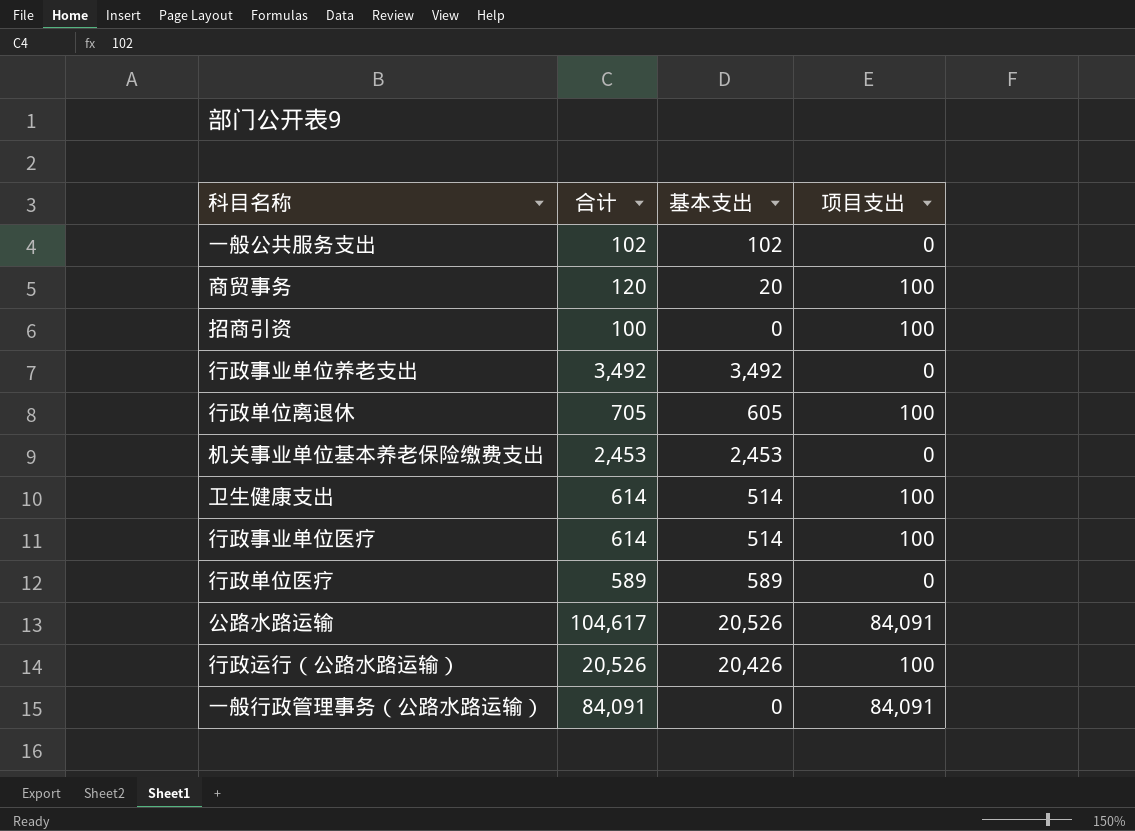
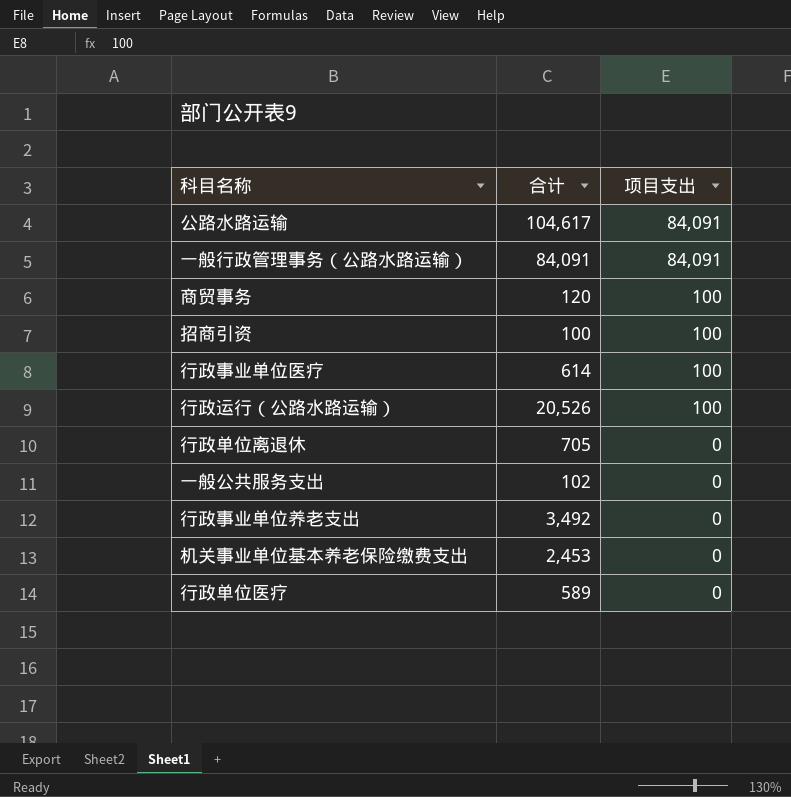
row order: none -> 项目支出 descending
column 基本支出 | formula: [合计] - [项目支出] -> none
row 卫生健康支出: 614 | 514 | 100 -> none
行政单位离退休 | 项目支出: 100 -> 0

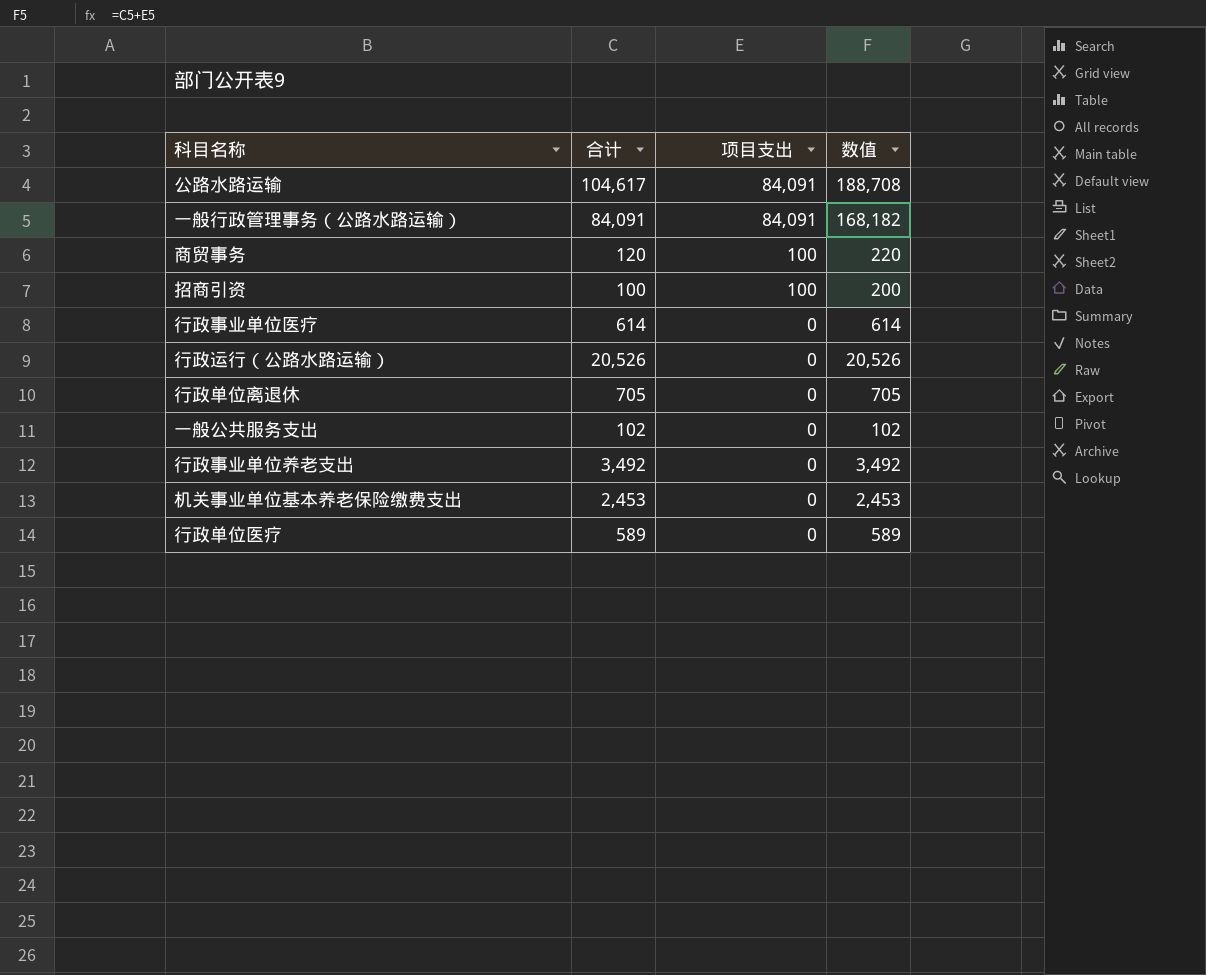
column 数值 | formula: none -> [合计] + [项目支出]
行政事业单位医疗 | 项目支出: 100 -> 0
行政运行（公路水路运输） | 项目支出: 100 -> 0

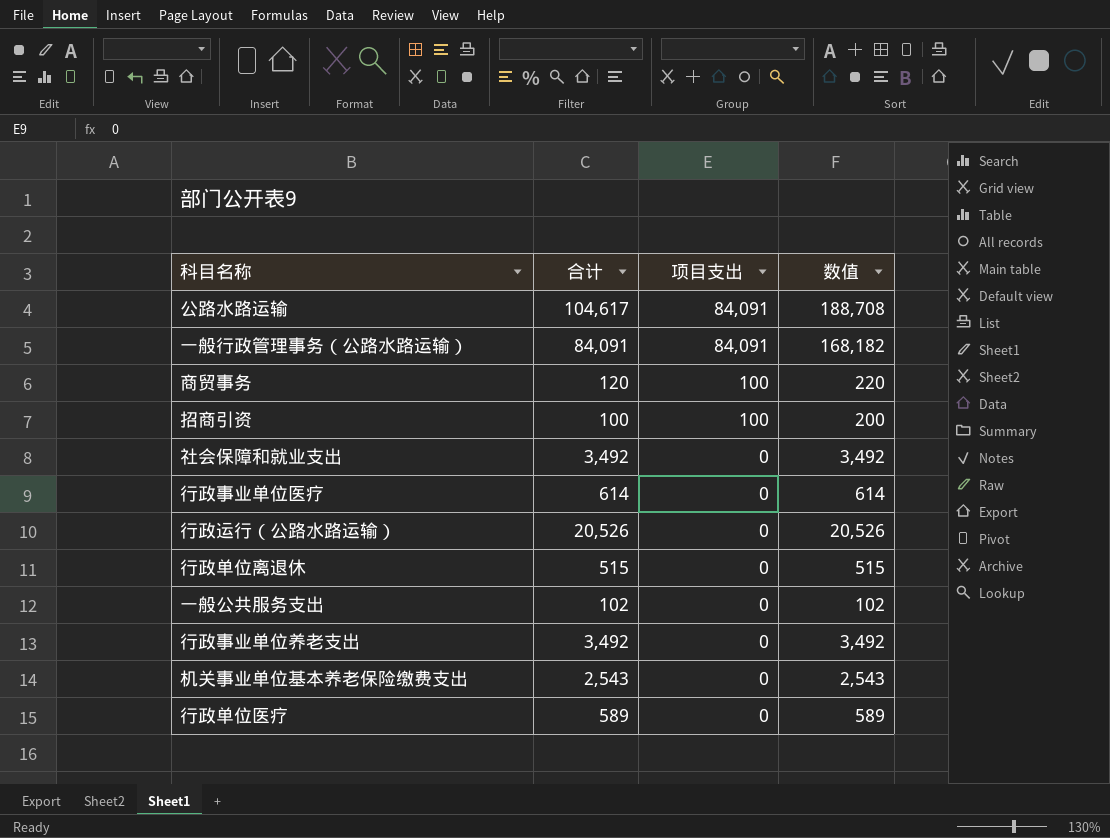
row 社会保障和就业支出: none -> 3,492 | 0 | 3,492
行政单位离退休 | 合计: 705 -> 515
行政单位离退休 | 数值: 705 -> 515
机关事业单位基本养老保险缴费支出 | 合计: 2,453 -> 2,543
机关事业单位基本养老保险缴费支出 | 数值: 2,453 -> 2,543

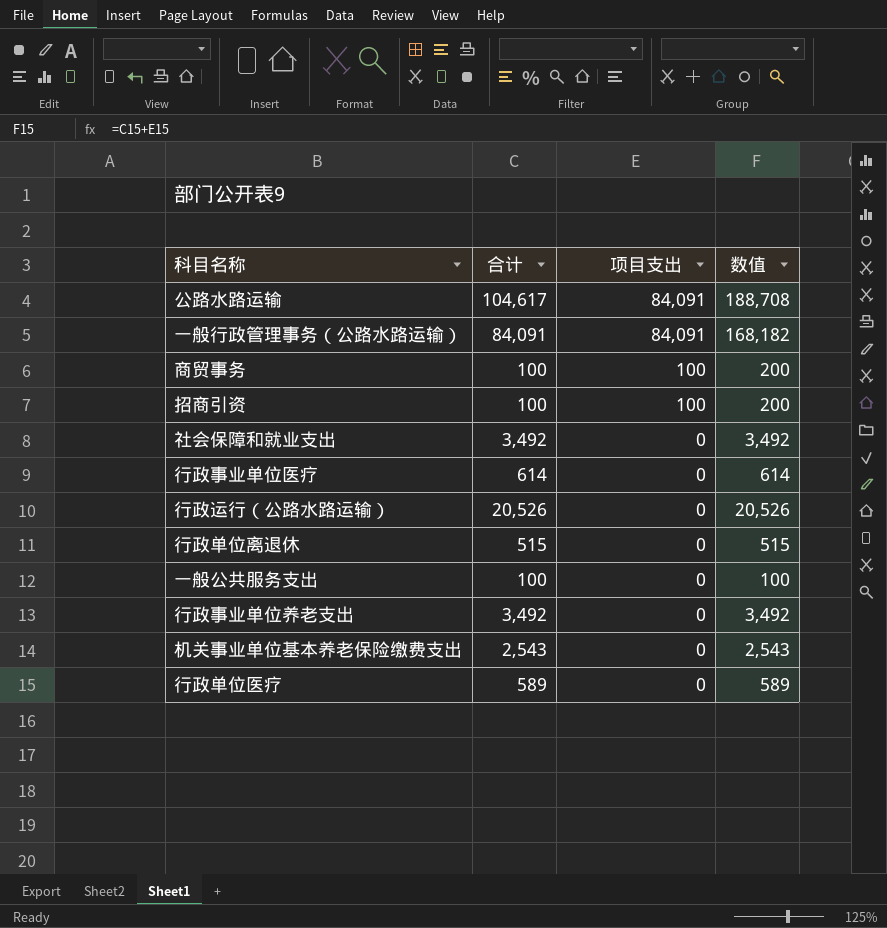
商贸事务 | 合计: 120 -> 100
商贸事务 | 数值: 220 -> 200
一般公共服务支出 | 合计: 102 -> 100
一般公共服务支出 | 数值: 102 -> 100

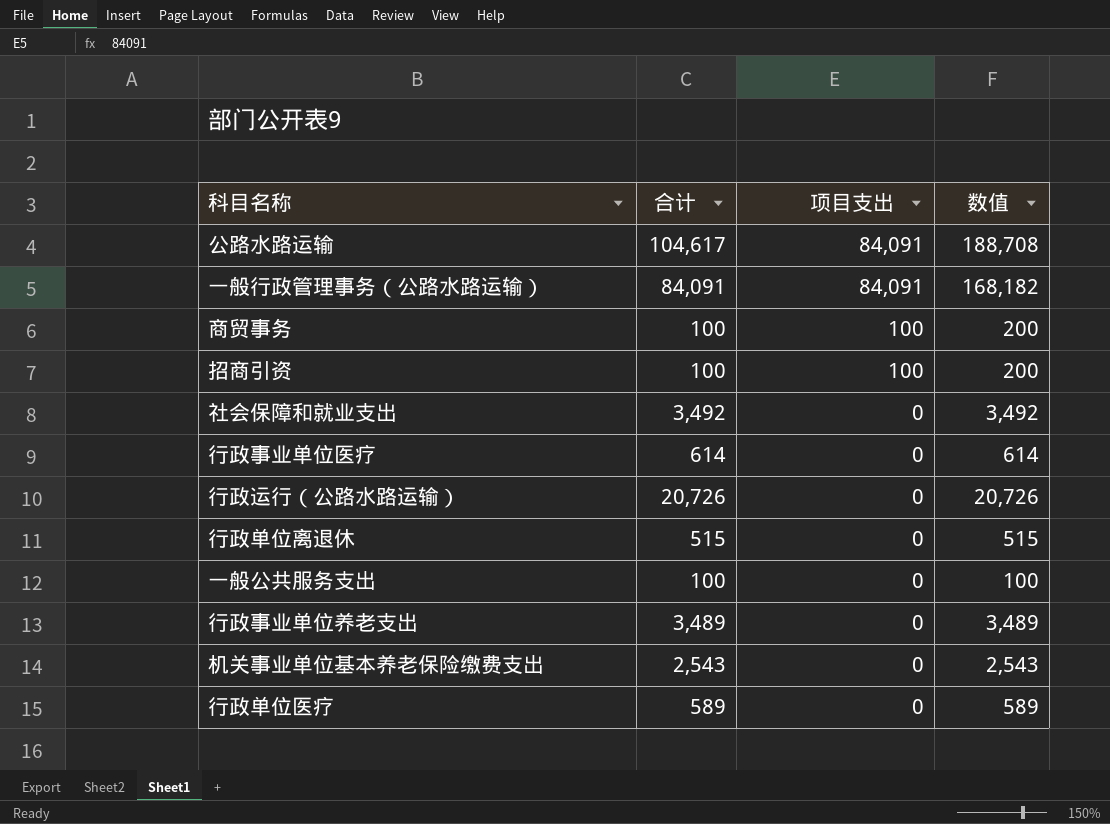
行政运行（公路水路运输） | 合计: 20,526 -> 20,726
行政运行（公路水路运输） | 数值: 20,526 -> 20,726
行政事业单位养老支出 | 合计: 3,492 -> 3,489
行政事业单位养老支出 | 数值: 3,492 -> 3,489

